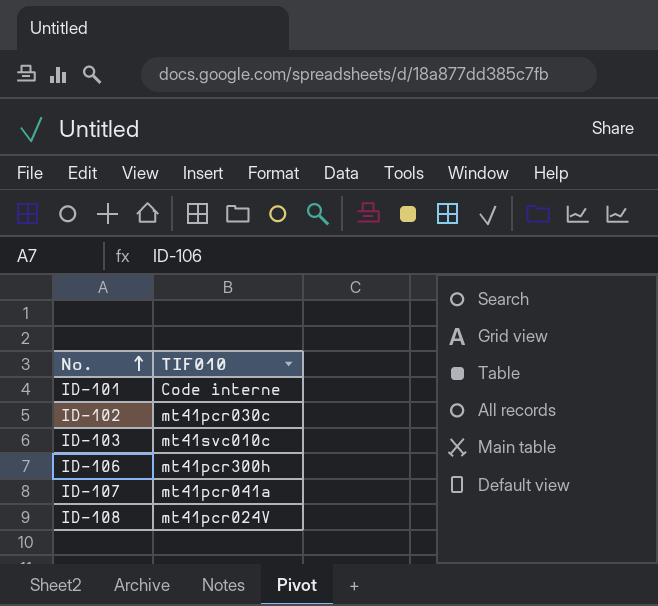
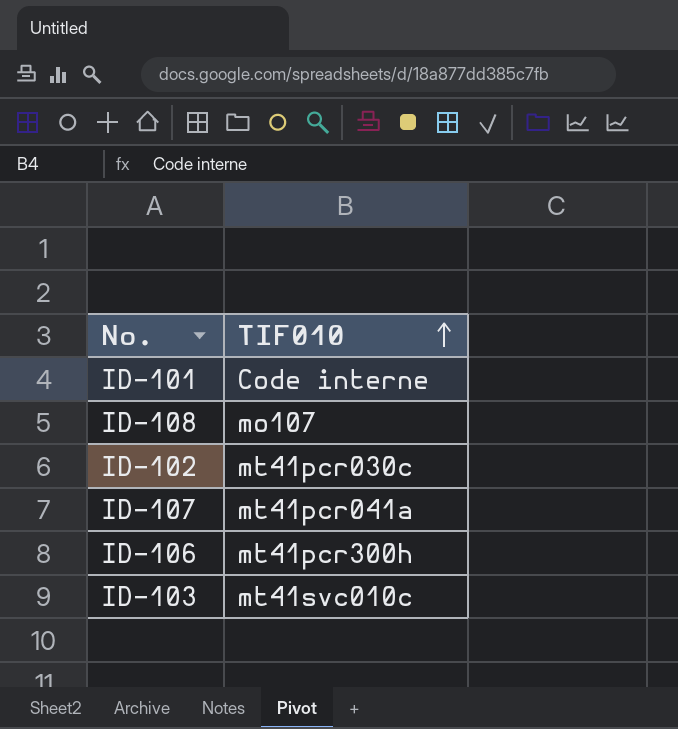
row order: No. ascending -> TIF010 ascending
ID-108 | TIF010: mt41pcr024V -> mo107

